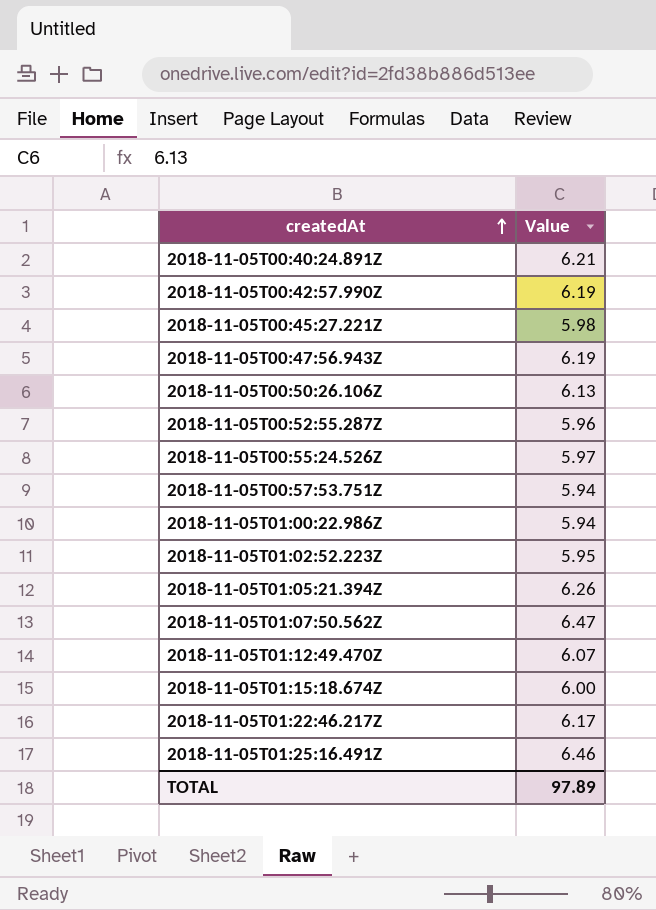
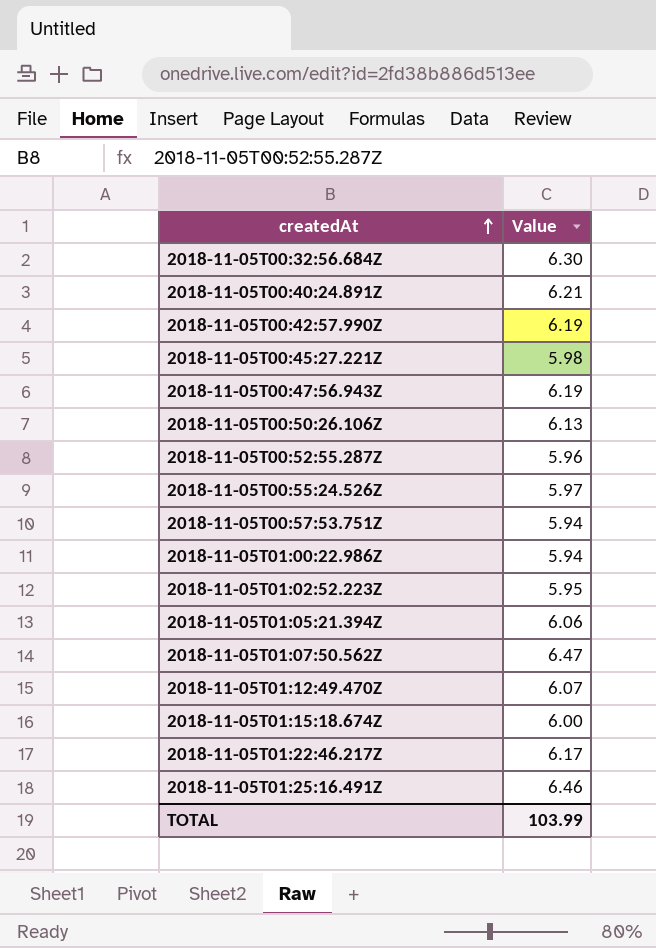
row 2018-11-05T00:32:56.684Z: none -> 6.30
2018-11-05T01:05:21.394Z | Value: 6.26 -> 6.06
TOTAL | Value: 97.89 -> 103.99

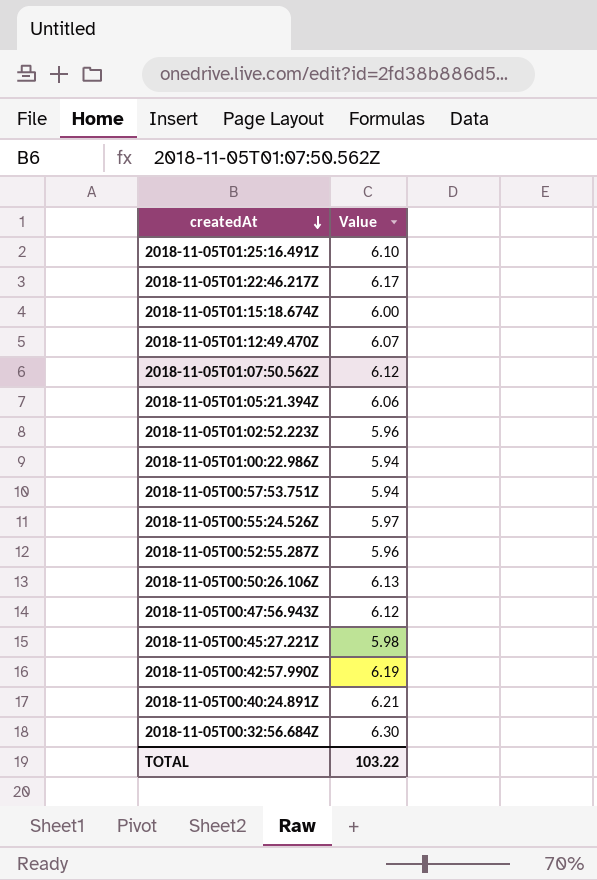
row order: createdAt ascending -> createdAt descending
2018-11-05T01:25:16.491Z | Value: 6.46 -> 6.10
2018-11-05T01:07:50.562Z | Value: 6.47 -> 6.12
2018-11-05T01:02:52.223Z | Value: 5.95 -> 5.96
2018-11-05T00:47:56.943Z | Value: 6.19 -> 6.12
TOTAL | Value: 103.99 -> 103.22

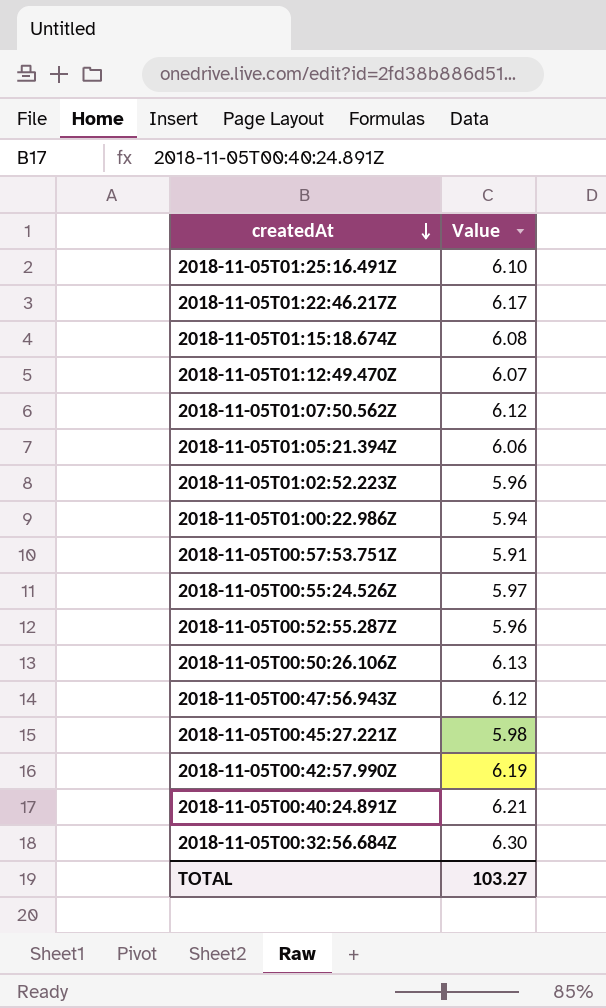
2018-11-05T01:15:18.674Z | Value: 6.00 -> 6.08
2018-11-05T00:57:53.751Z | Value: 5.94 -> 5.91
TOTAL | Value: 103.22 -> 103.27

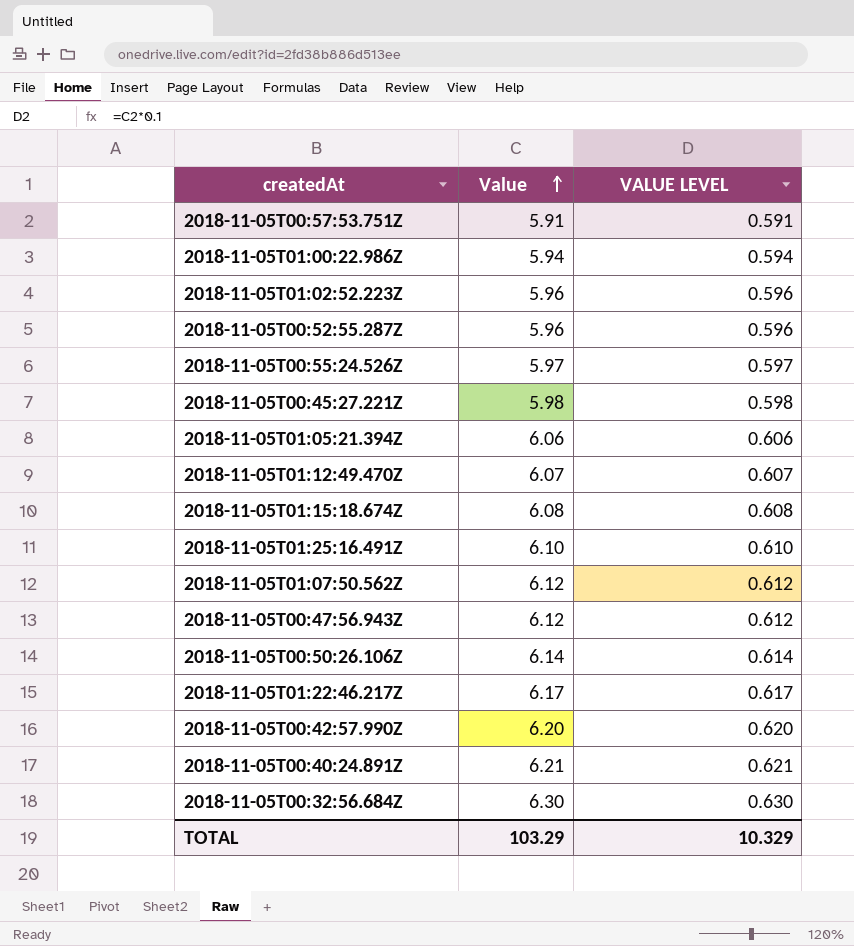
row order: createdAt descending -> Value ascending
column VALUE LEVEL | formula: none -> [Value] * 0.1
2018-11-05T00:50:26.106Z | Value: 6.13 -> 6.14
2018-11-05T00:42:57.990Z | Value: 6.19 -> 6.20
TOTAL | Value: 103.27 -> 103.29

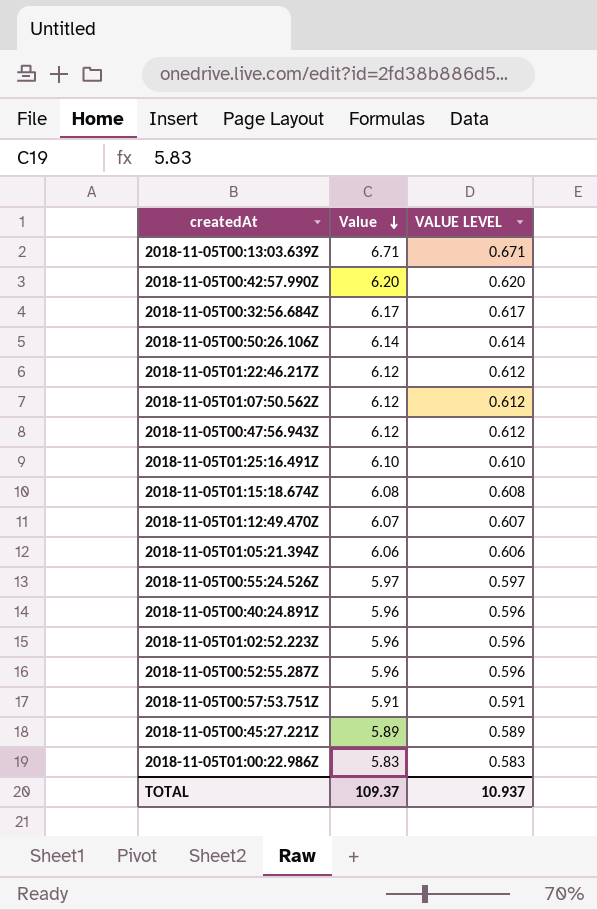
row order: Value ascending -> Value descending
row 2018-11-05T00:13:03.639Z: none -> 6.71 | 0.671
2018-11-05T00:32:56.684Z | Value: 6.30 -> 6.17
2018-11-05T00:32:56.684Z | VALUE LEVEL: 0.630 -> 0.617
2018-11-05T01:22:46.217Z | Value: 6.17 -> 6.12
2018-11-05T01:22:46.217Z | VALUE LEVEL: 0.617 -> 0.612
2018-11-05T00:40:24.891Z | Value: 6.21 -> 5.96
2018-11-05T00:40:24.891Z | VALUE LEVEL: 0.621 -> 0.596
2018-11-05T00:45:27.221Z | Value: 5.98 -> 5.89
2018-11-05T00:45:27.221Z | VALUE LEVEL: 0.598 -> 0.589
2018-11-05T01:00:22.986Z | Value: 5.94 -> 5.83
2018-11-05T01:00:22.986Z | VALUE LEVEL: 0.594 -> 0.583
TOTAL | Value: 103.29 -> 109.37
TOTAL | VALUE LEVEL: 10.329 -> 10.937

